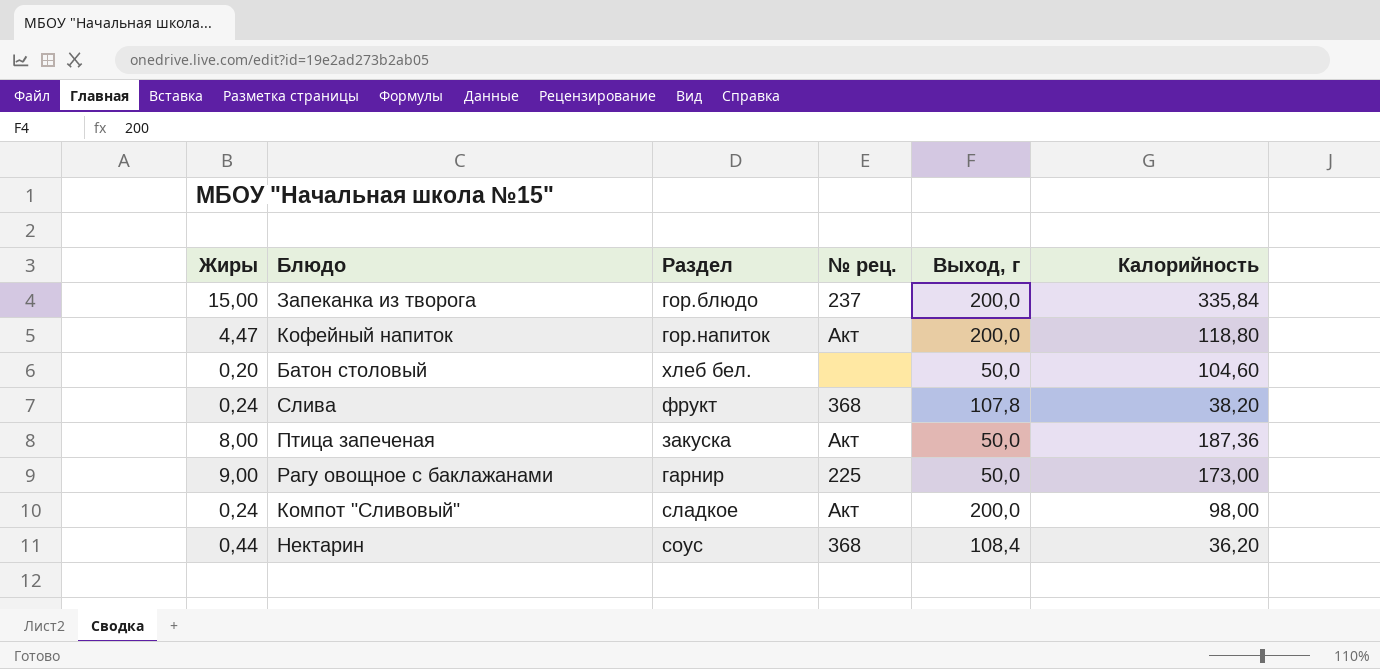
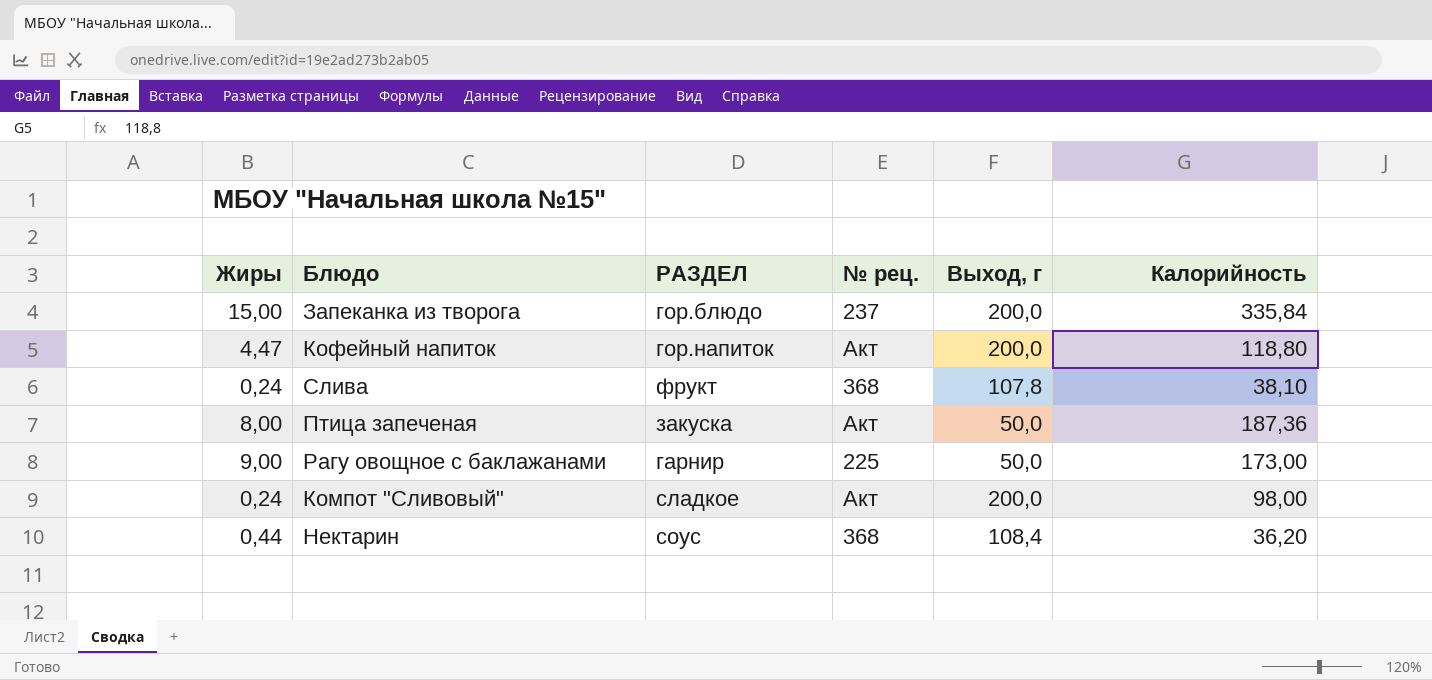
column name: Раздел -> РАЗДЕЛ
row Батон столовый: 0,20 | хлеб бел. | none | 50,0 | 104,60 -> none
Слива | Калорийность: 38,20 -> 38,10

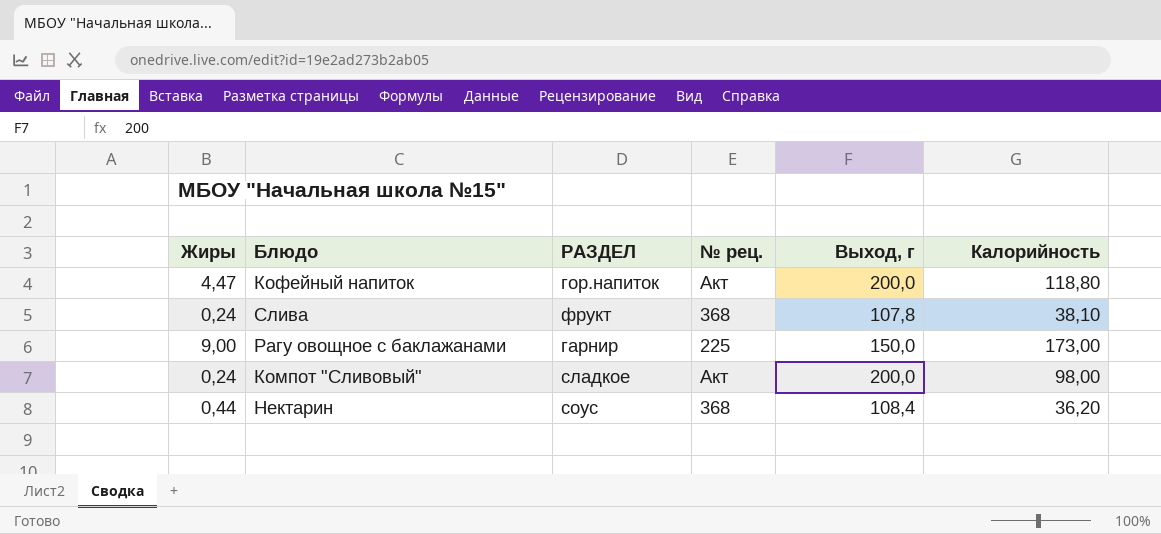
row Запеканка из творога: 15,00 | гор.блюдо | 237 | 200,0 | 335,84 -> none
row Птица запеченая: 8,00 | закуска | Акт | 50,0 | 187,36 -> none
Рагу овощное с баклажанами | Выход, г: 50,0 -> 150,0

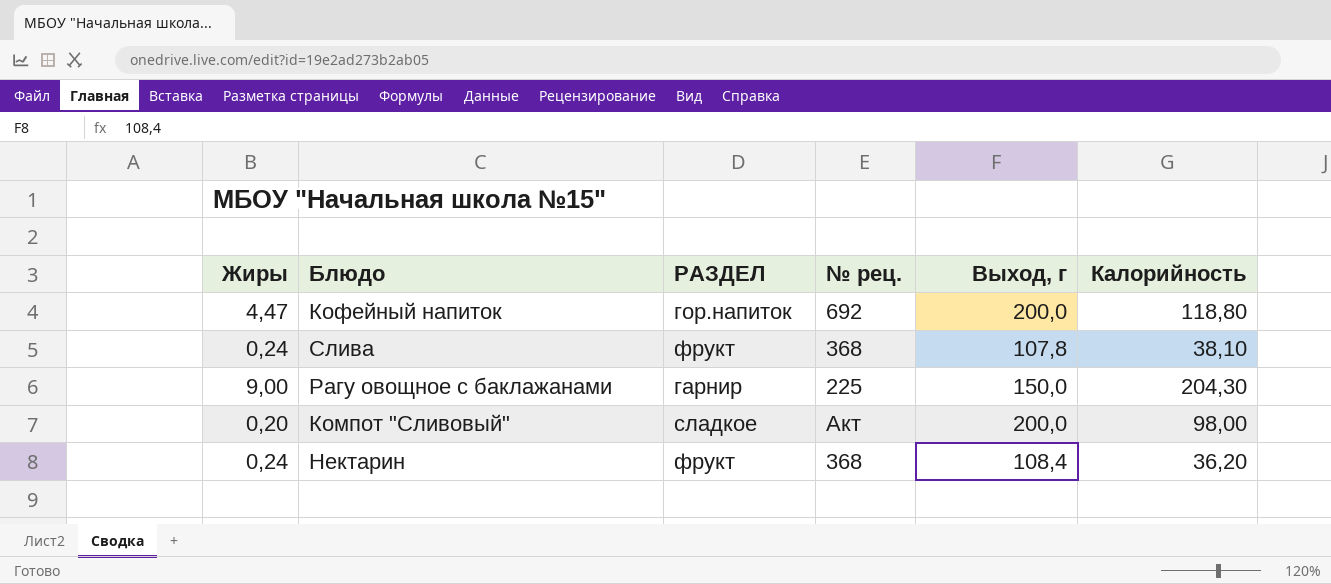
Кофейный напиток | № рец.: Акт -> 692
Рагу овощное с баклажанами | Калорийность: 173,00 -> 204,30
Компот "Сливовый" | Жиры: 0,24 -> 0,20
Нектарин | Жиры: 0,44 -> 0,24
Нектарин | РАЗДЕЛ: соус -> фрукт

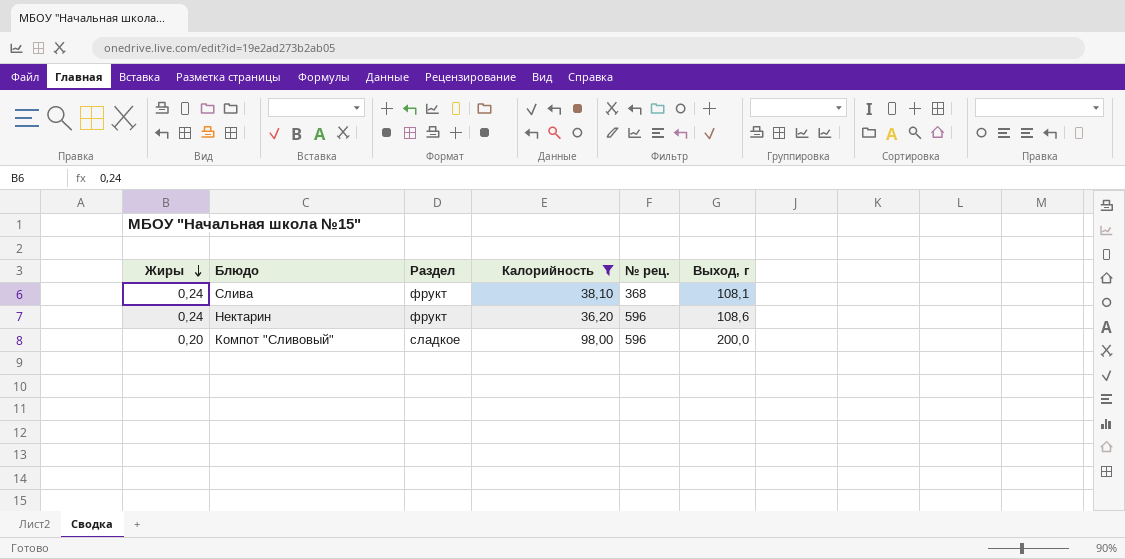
filter: none -> Калорийность <= 98,00
row order: none -> Жиры descending
column name: РАЗДЕЛ -> Раздел
column Калорийность | position: 6 -> 4
Слива | Выход, г: 107,8 -> 108,1
Нектарин | № рец.: 368 -> 596
Нектарин | Выход, г: 108,4 -> 108,6
Компот "Сливовый" | № рец.: Акт -> 596

